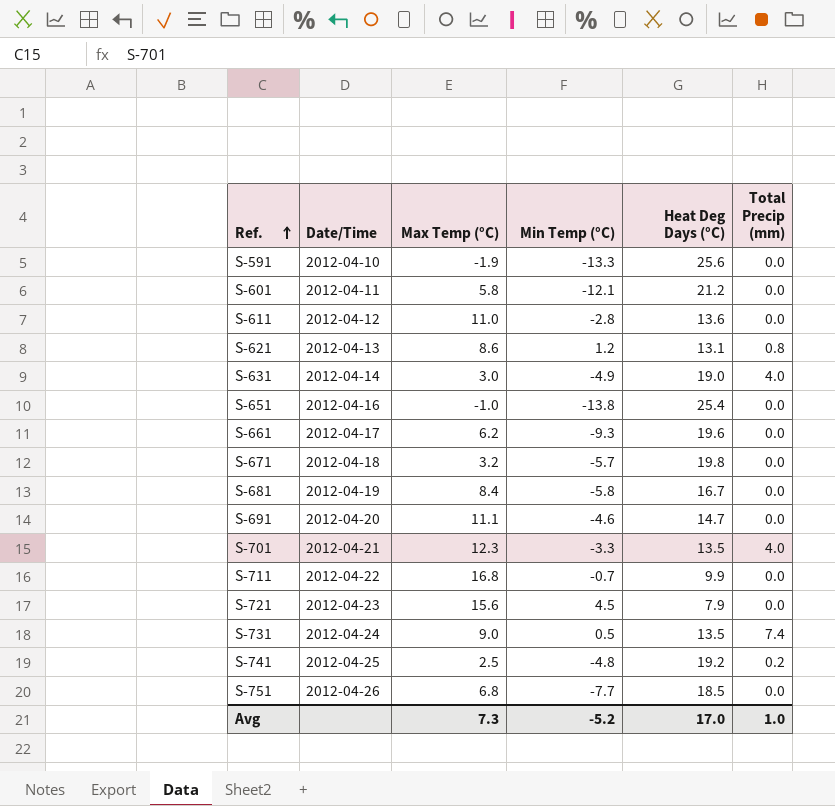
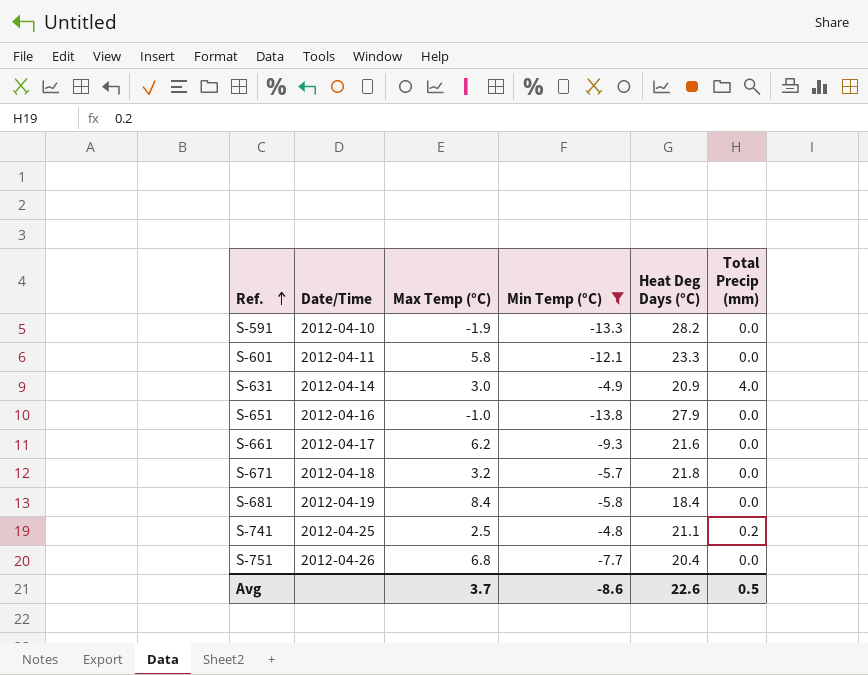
filter: none -> Min Temp (°C) <= -4.8
S-591 | Heat Deg Days (°C): 25.6 -> 28.2
S-601 | Heat Deg Days (°C): 21.2 -> 23.3
S-631 | Heat Deg Days (°C): 19.0 -> 20.9
S-651 | Heat Deg Days (°C): 25.4 -> 27.9
S-661 | Heat Deg Days (°C): 19.6 -> 21.6
S-671 | Heat Deg Days (°C): 19.8 -> 21.8
S-681 | Heat Deg Days (°C): 16.7 -> 18.4
S-741 | Heat Deg Days (°C): 19.2 -> 21.1
S-751 | Heat Deg Days (°C): 18.5 -> 20.4
Avg | Max Temp (°C): 7.3 -> 3.7
Avg | Min Temp (°C): -5.2 -> -8.6
Avg | Heat Deg Days (°C): 17.0 -> 22.6
Avg | Total Precip (mm): 1.0 -> 0.5

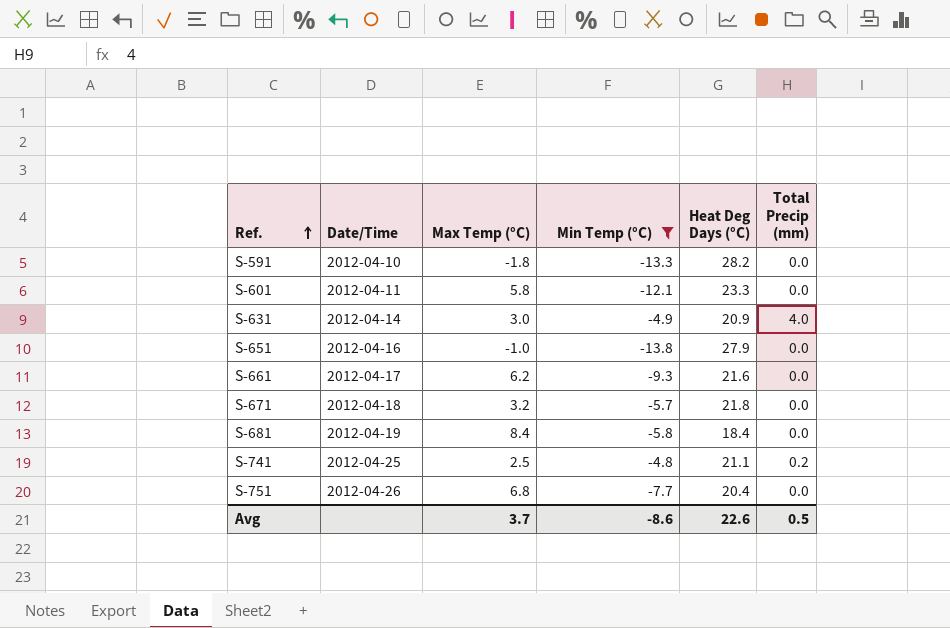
S-591 | Max Temp (°C): -1.9 -> -1.8

